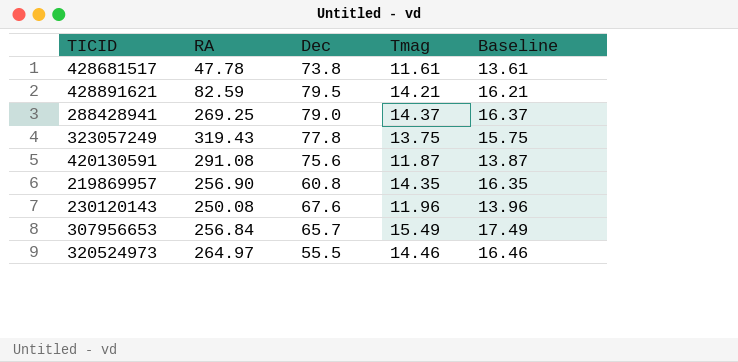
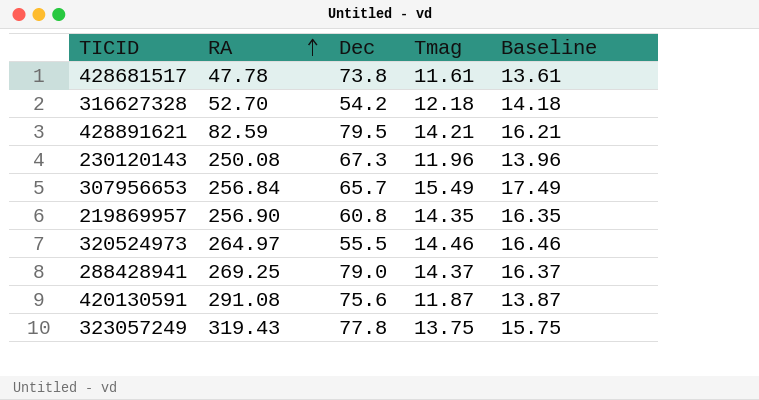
row order: none -> RA ascending
row 316627328: none -> 52.70 | 54.2 | 12.18 | 14.18
230120143 | Dec: 67.6 -> 67.3

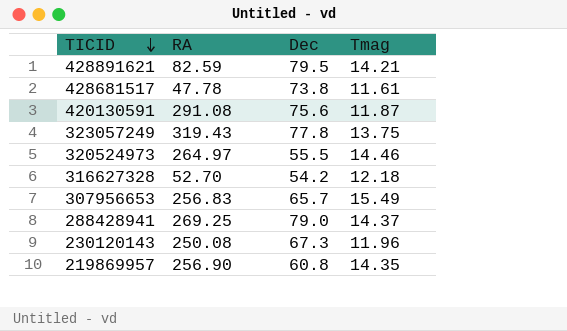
row order: RA ascending -> TICID descending
column Baseline | formula: [Tmag] + 2 -> none
307956653 | RA: 256.84 -> 256.83

